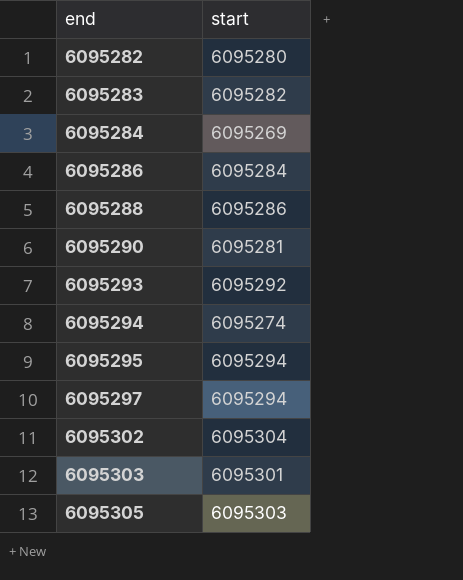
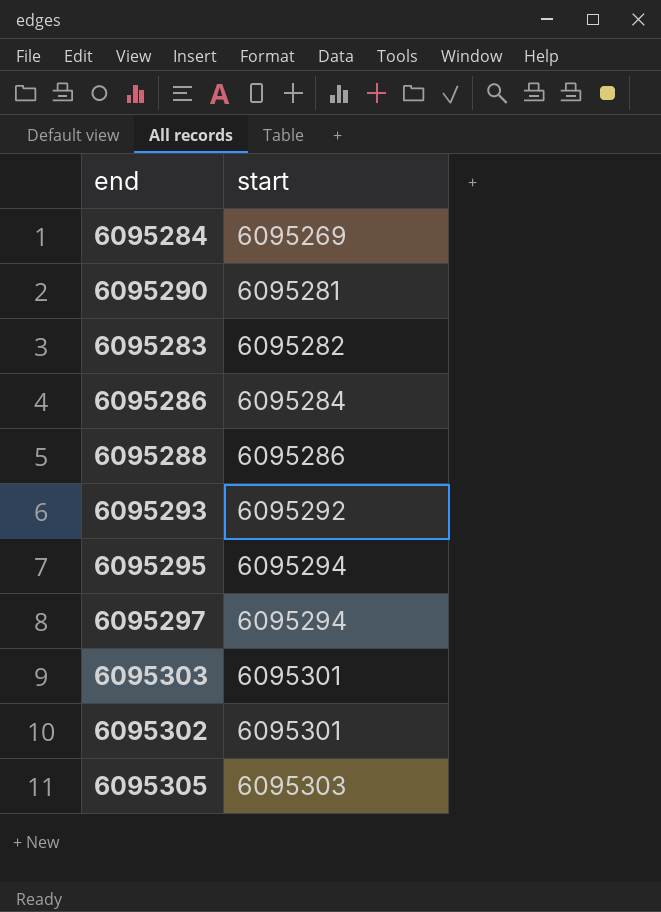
row order: end ascending -> start ascending
row 6095282: 6095280 -> none
row 6095294: 6095274 -> none
6095302 | start: 6095304 -> 6095301

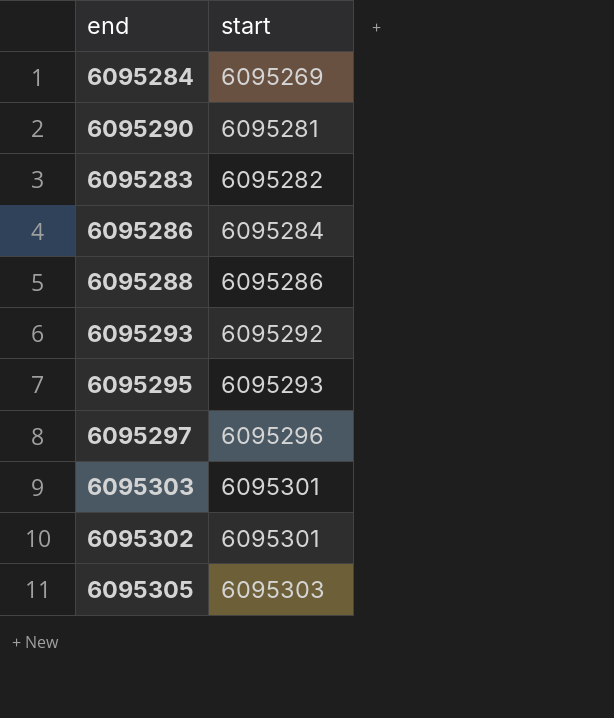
6095295 | start: 6095294 -> 6095293
6095297 | start: 6095294 -> 6095296

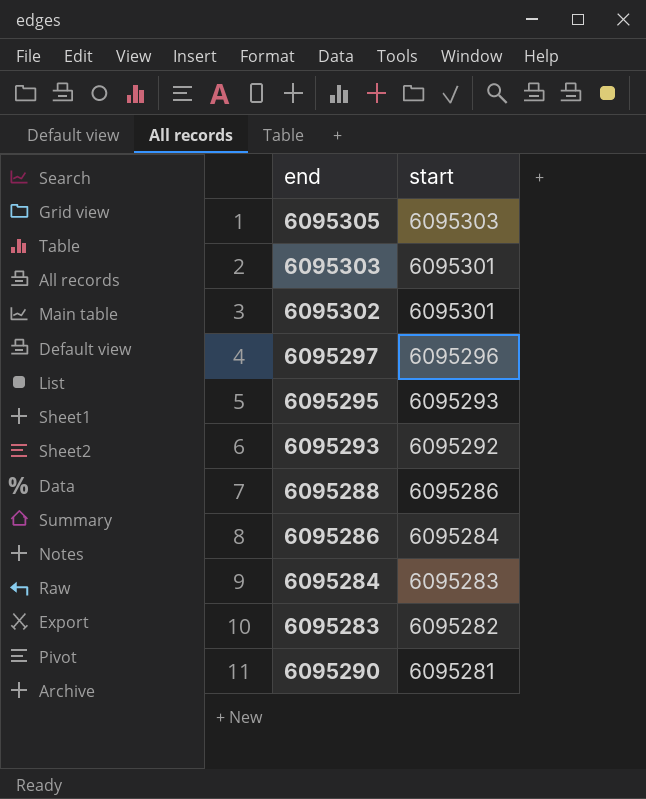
row order: start ascending -> start descending
6095284 | start: 6095269 -> 6095283

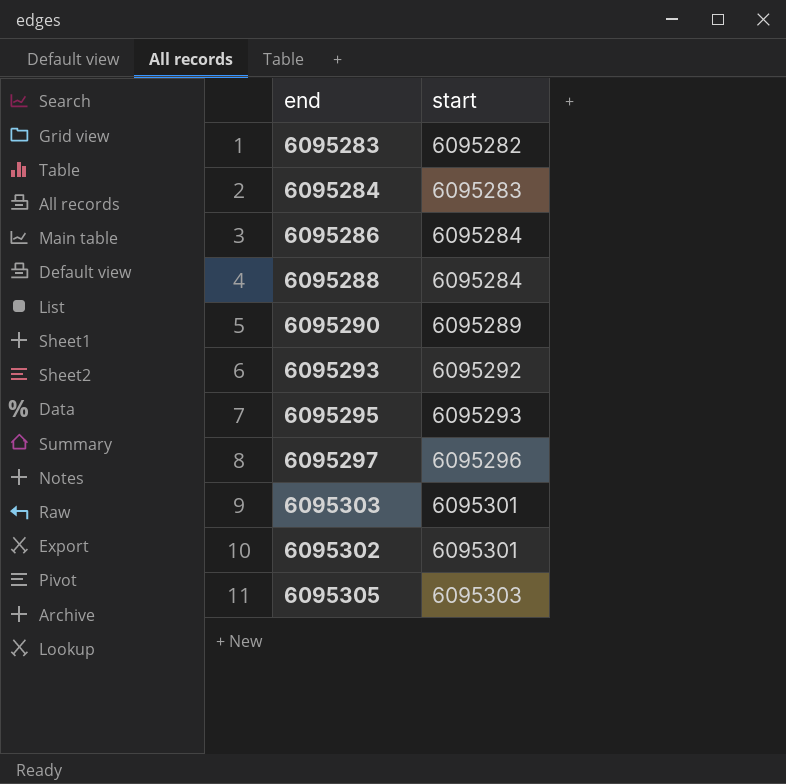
row order: start descending -> start ascending
6095288 | start: 6095286 -> 6095284
6095290 | start: 6095281 -> 6095289

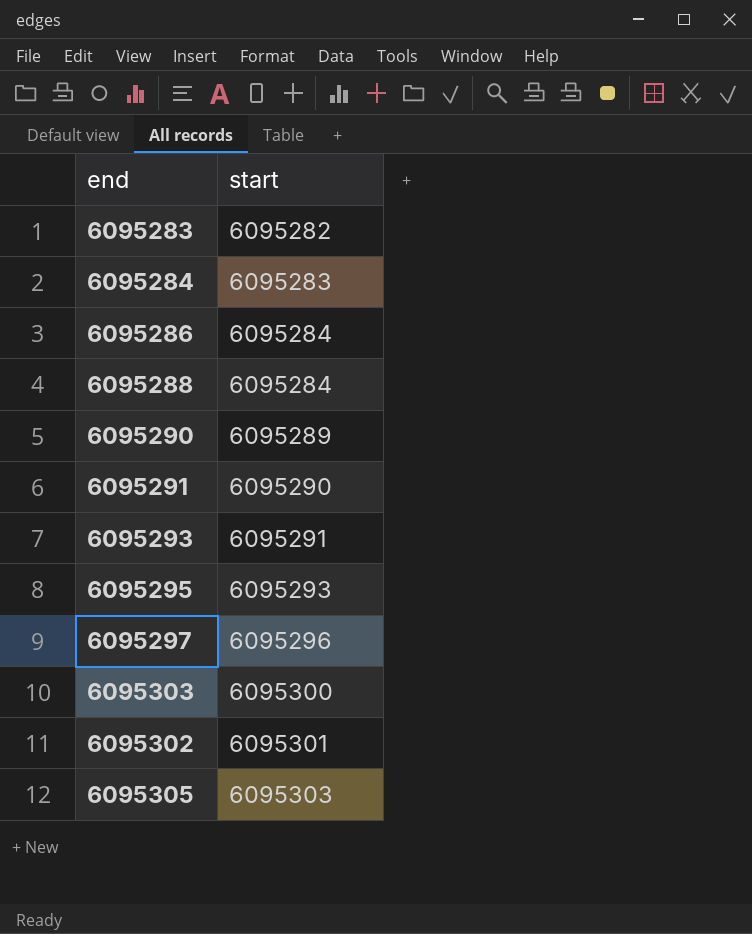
row 6095291: none -> 6095290
6095293 | start: 6095292 -> 6095291
6095303 | start: 6095301 -> 6095300

